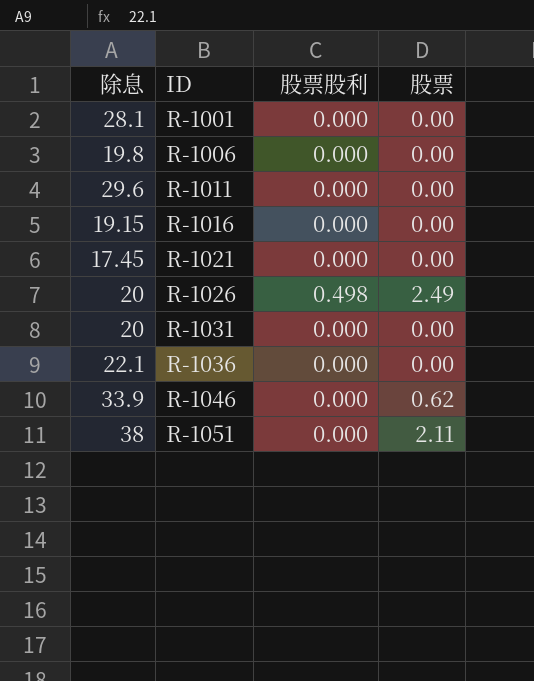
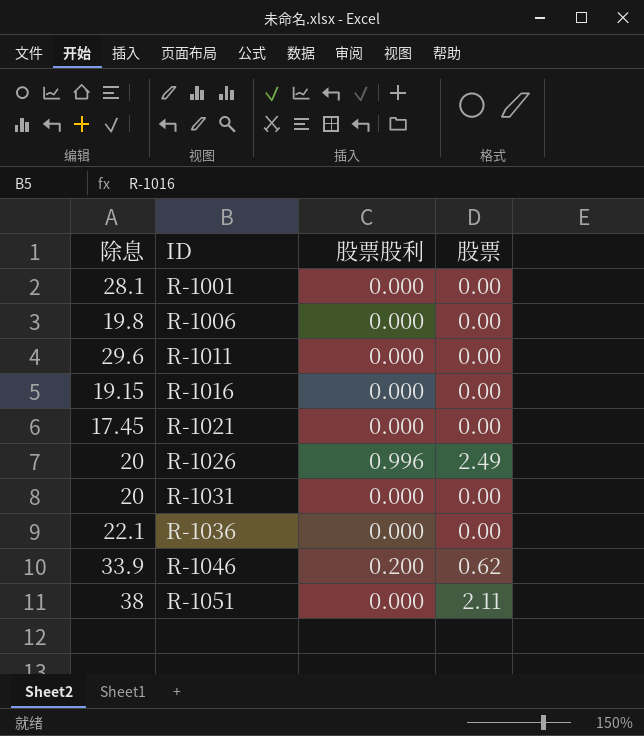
R-1026 | 股票股利: 0.498 -> 0.996
R-1046 | 股票股利: 0.000 -> 0.200

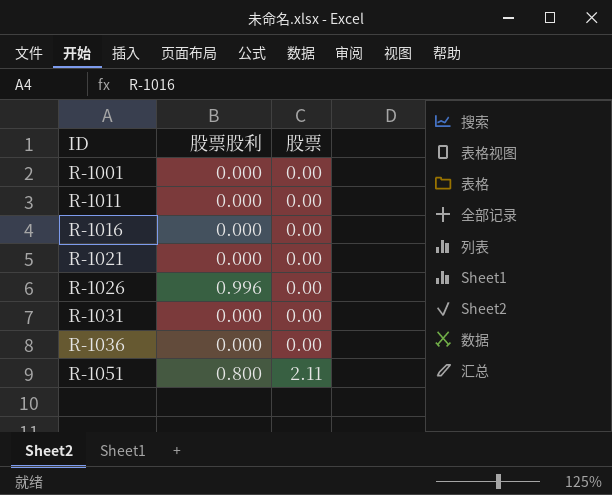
column 除息 | position: 1 -> none
row R-1006: 19.8 | 0.000 | 0.00 -> none
row R-1046: 33.9 | 0.200 | 0.62 -> none
R-1026 | 股票: 2.49 -> 0.00
R-1051 | 股票股利: 0.000 -> 0.800

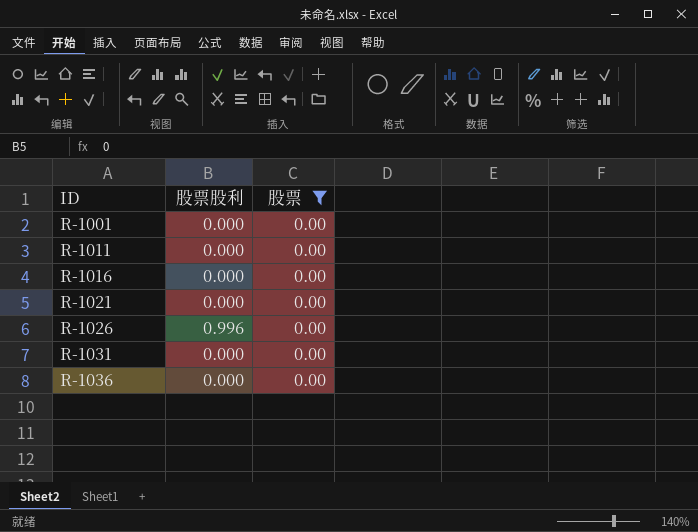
filter: none -> 股票 = 0.00

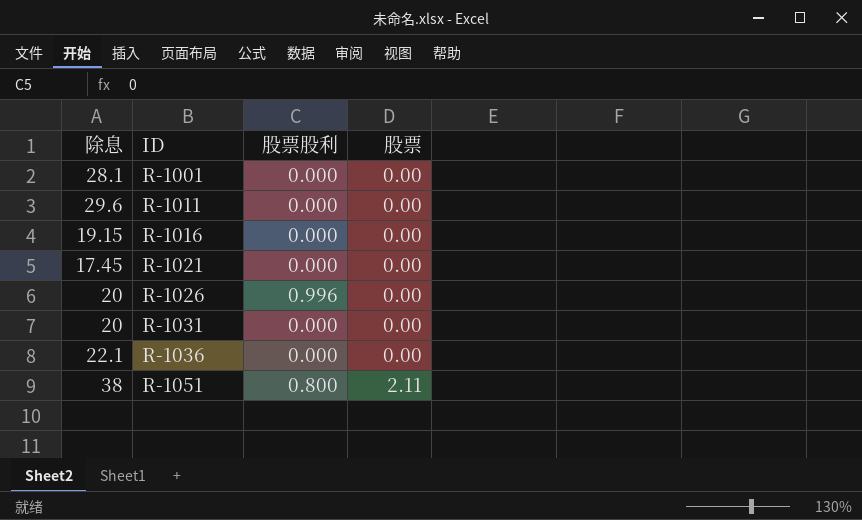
filter: 股票 = 0.00 -> none
column 除息 | position: none -> 1

